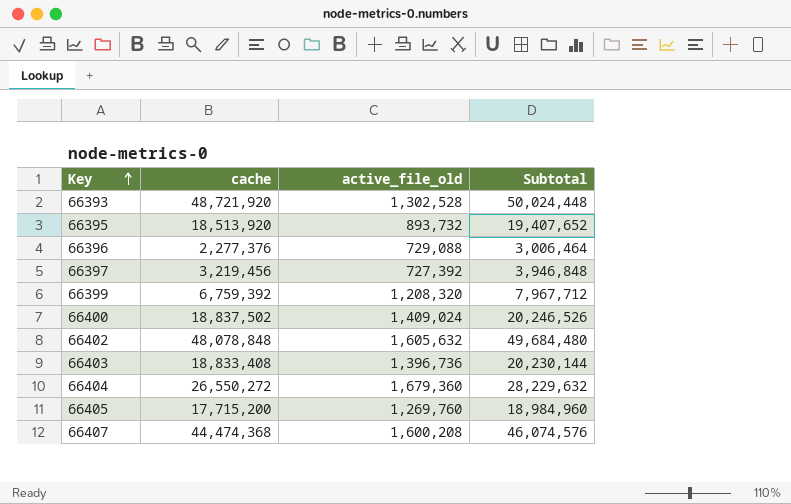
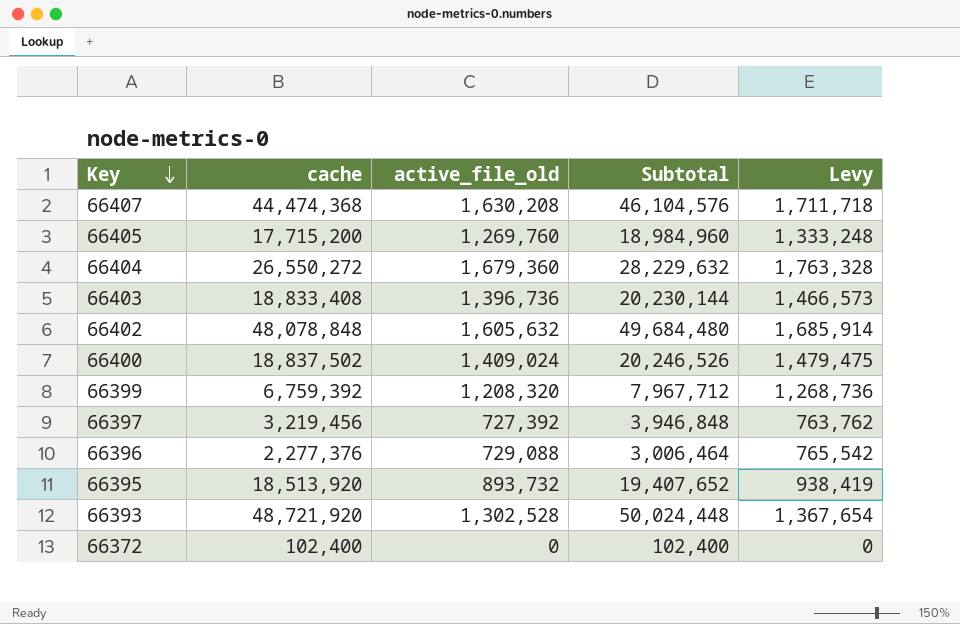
row order: Key ascending -> Key descending
column Levy | formula: none -> [active_file_old] * 1.05
66407 | active_file_old: 1,600,208 -> 1,630,208
66407 | Subtotal: 46,074,576 -> 46,104,576
row 66372: none -> 102,400 | 0 | 102,400 | 0

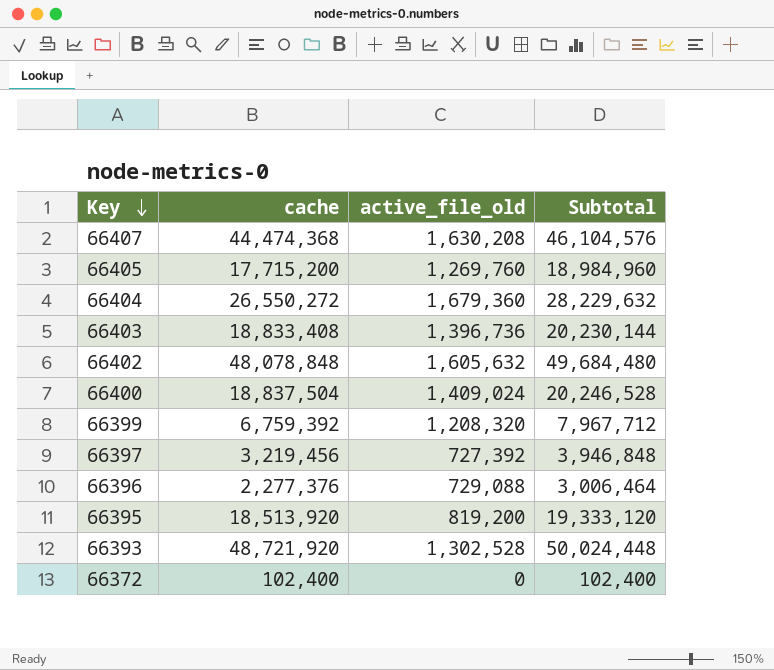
column Levy | formula: [active_file_old] * 1.05 -> none
66400 | cache: 18,837,502 -> 18,837,504
66400 | Subtotal: 20,246,526 -> 20,246,528
66395 | active_file_old: 893,732 -> 819,200
66395 | Subtotal: 19,407,652 -> 19,333,120

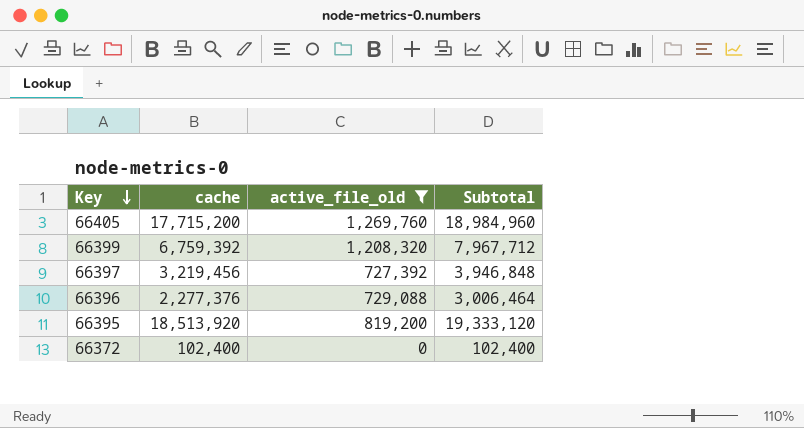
filter: none -> active_file_old <= 1,269,760

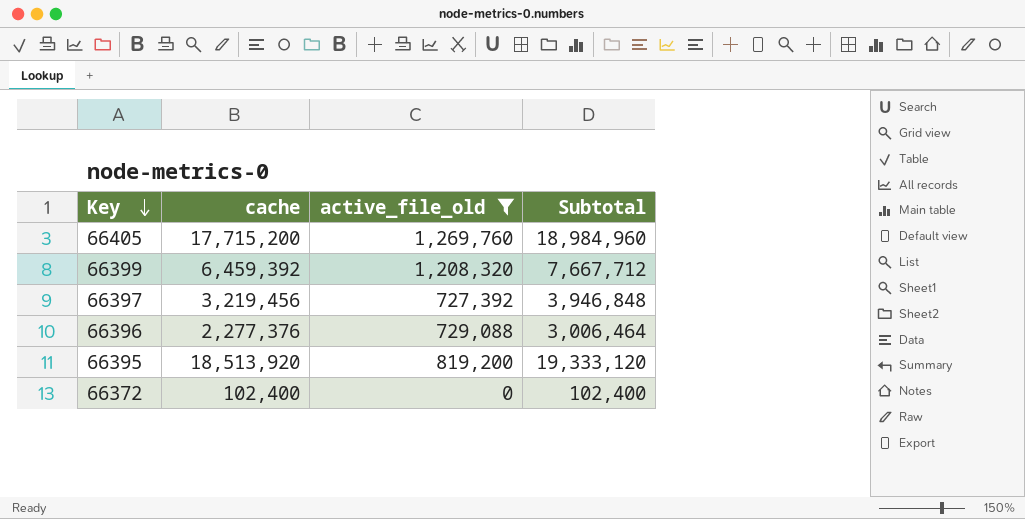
66399 | cache: 6,759,392 -> 6,459,392
66399 | Subtotal: 7,967,712 -> 7,667,712

